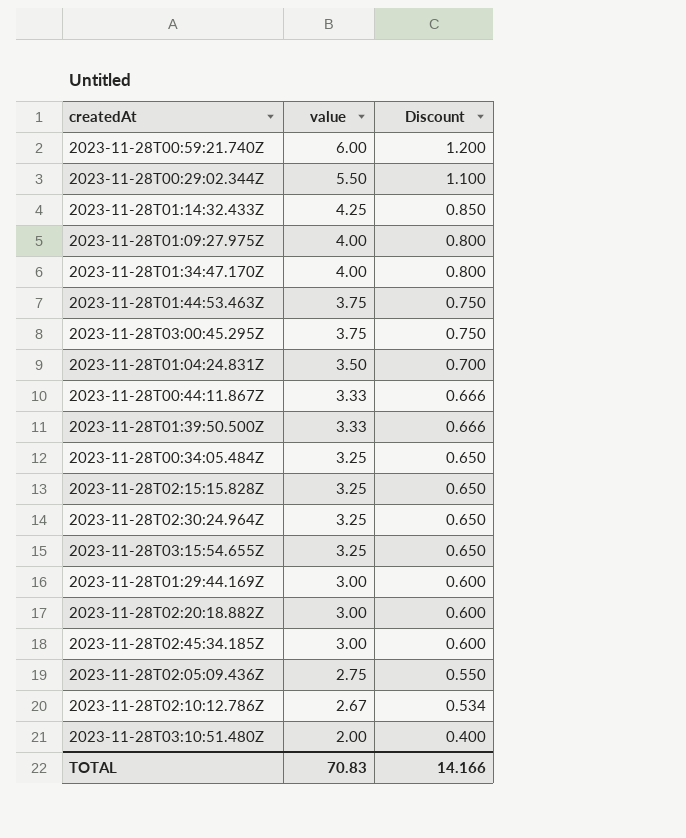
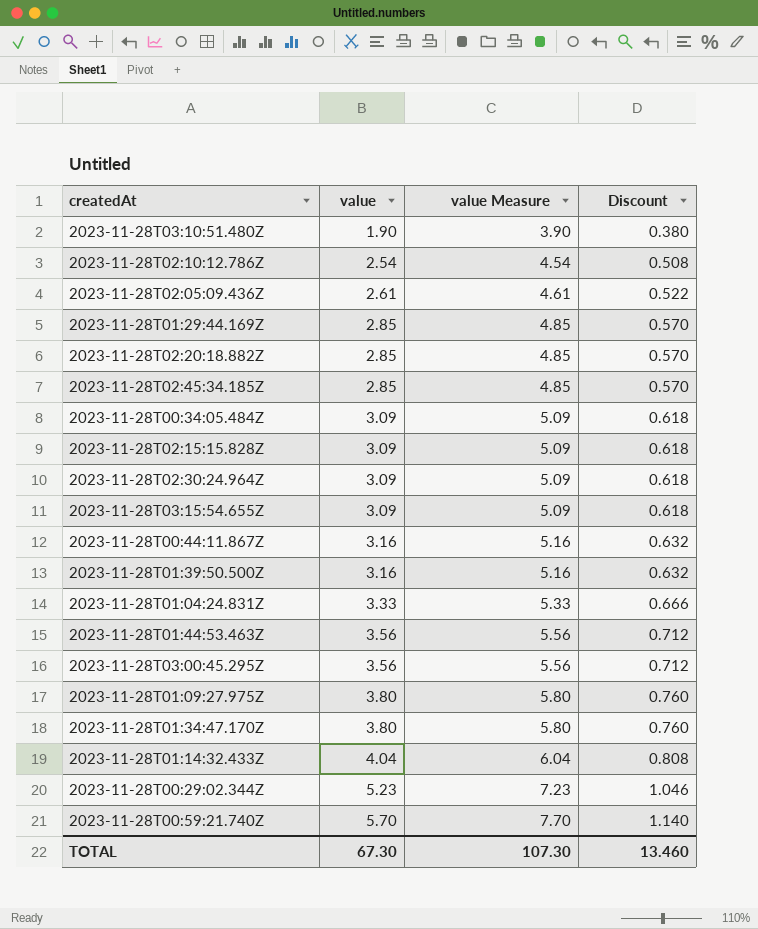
row order: value descending -> value ascending
column value Measure | formula: none -> [value] + 2
2023-11-28T03:10:51.480Z | value: 2.00 -> 1.90
2023-11-28T03:10:51.480Z | Discount: 0.400 -> 0.380
2023-11-28T02:10:12.786Z | value: 2.67 -> 2.54
2023-11-28T02:10:12.786Z | Discount: 0.534 -> 0.508
2023-11-28T02:05:09.436Z | value: 2.75 -> 2.61
2023-11-28T02:05:09.436Z | Discount: 0.550 -> 0.522
2023-11-28T01:29:44.169Z | value: 3.00 -> 2.85
2023-11-28T01:29:44.169Z | Discount: 0.600 -> 0.570
2023-11-28T02:20:18.882Z | value: 3.00 -> 2.85
2023-11-28T02:20:18.882Z | Discount: 0.600 -> 0.570
2023-11-28T02:45:34.185Z | value: 3.00 -> 2.85
2023-11-28T02:45:34.185Z | Discount: 0.600 -> 0.570
2023-11-28T00:34:05.484Z | value: 3.25 -> 3.09
2023-11-28T00:34:05.484Z | Discount: 0.650 -> 0.618
2023-11-28T02:15:15.828Z | value: 3.25 -> 3.09
2023-11-28T02:15:15.828Z | Discount: 0.650 -> 0.618
2023-11-28T02:30:24.964Z | value: 3.25 -> 3.09
2023-11-28T02:30:24.964Z | Discount: 0.650 -> 0.618
2023-11-28T03:15:54.655Z | value: 3.25 -> 3.09
2023-11-28T03:15:54.655Z | Discount: 0.650 -> 0.618
2023-11-28T00:44:11.867Z | value: 3.33 -> 3.16
2023-11-28T00:44:11.867Z | Discount: 0.666 -> 0.632
2023-11-28T01:39:50.500Z | value: 3.33 -> 3.16
2023-11-28T01:39:50.500Z | Discount: 0.666 -> 0.632
2023-11-28T01:04:24.831Z | value: 3.50 -> 3.33
2023-11-28T01:04:24.831Z | Discount: 0.700 -> 0.666
2023-11-28T01:44:53.463Z | value: 3.75 -> 3.56
2023-11-28T01:44:53.463Z | Discount: 0.750 -> 0.712
2023-11-28T03:00:45.295Z | value: 3.75 -> 3.56
2023-11-28T03:00:45.295Z | Discount: 0.750 -> 0.712
2023-11-28T01:09:27.975Z | value: 4.00 -> 3.80
2023-11-28T01:09:27.975Z | Discount: 0.800 -> 0.760
2023-11-28T01:34:47.170Z | value: 4.00 -> 3.80
2023-11-28T01:34:47.170Z | Discount: 0.800 -> 0.760
2023-11-28T01:14:32.433Z | value: 4.25 -> 4.04
2023-11-28T01:14:32.433Z | Discount: 0.850 -> 0.808
2023-11-28T00:29:02.344Z | value: 5.50 -> 5.23
2023-11-28T00:29:02.344Z | Discount: 1.100 -> 1.046
2023-11-28T00:59:21.740Z | value: 6.00 -> 5.70
2023-11-28T00:59:21.740Z | Discount: 1.200 -> 1.140
TOTAL | value: 70.83 -> 67.30
TOTAL | Discount: 14.166 -> 13.460

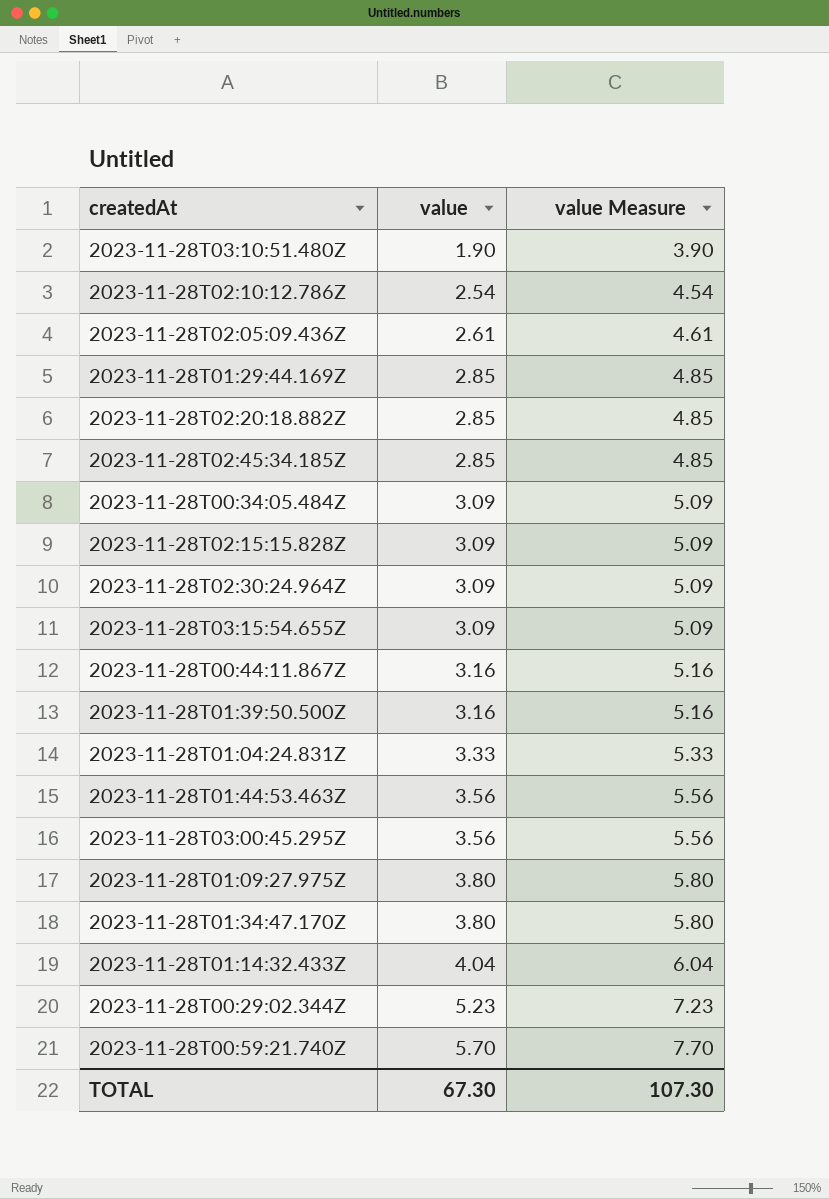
column Discount | formula: [value] * 0.2 -> none

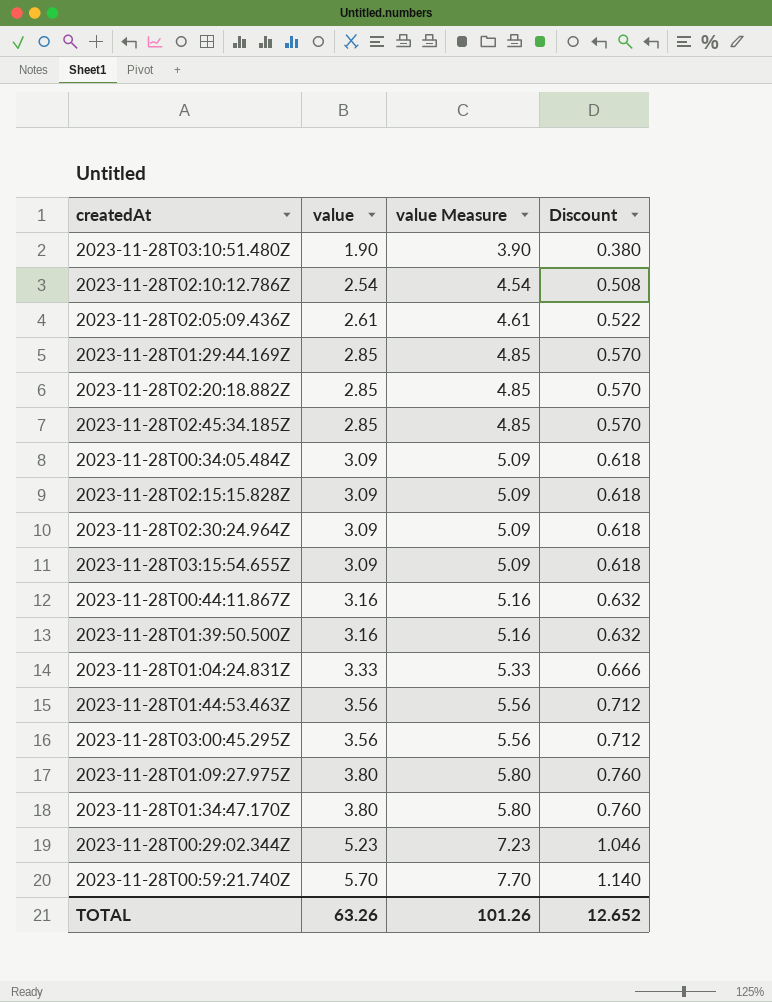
column Discount | formula: none -> [value] * 0.2
row 2023-11-28T01:14:32.433Z: 4.04 | 6.04 -> none
TOTAL | value: 67.30 -> 63.26
TOTAL | value Measure: 107.30 -> 101.26

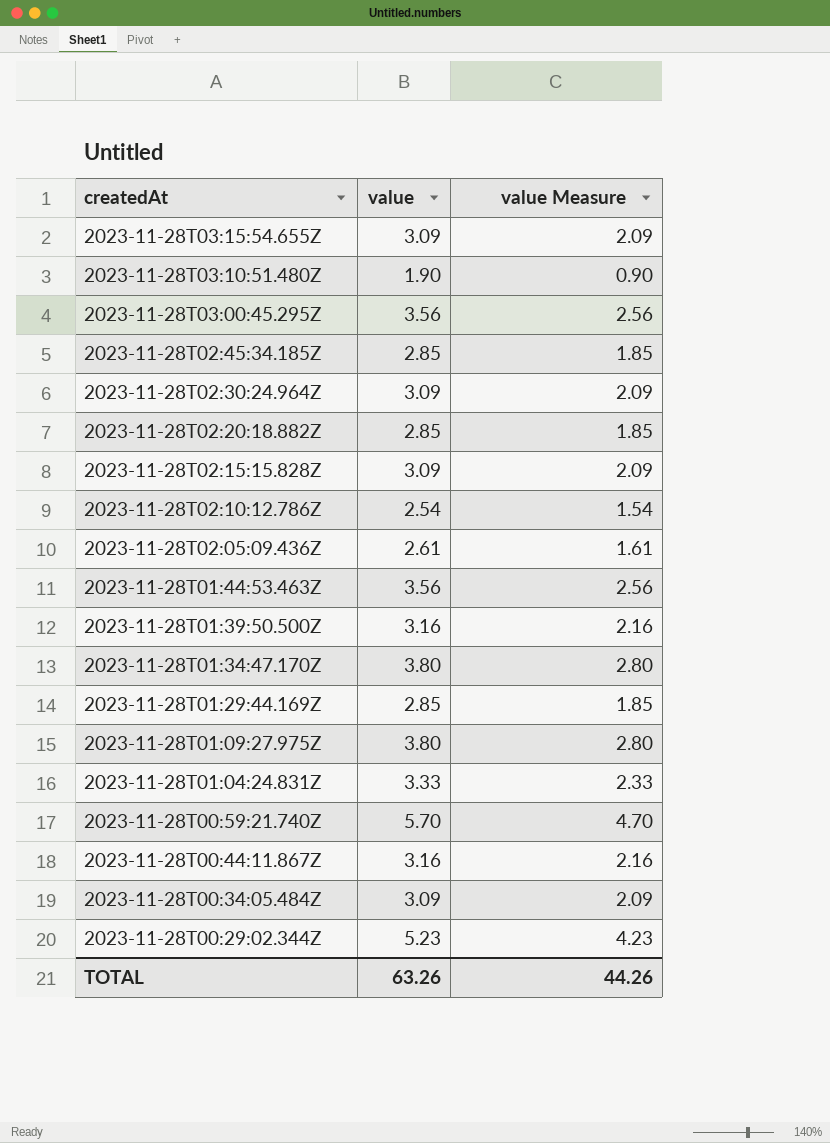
row order: value ascending -> createdAt descending
column Discount | formula: [value] * 0.2 -> none
column value Measure | formula: [value] + 2 -> [value] - 1
TOTAL | value Measure: 101.26 -> 44.26

